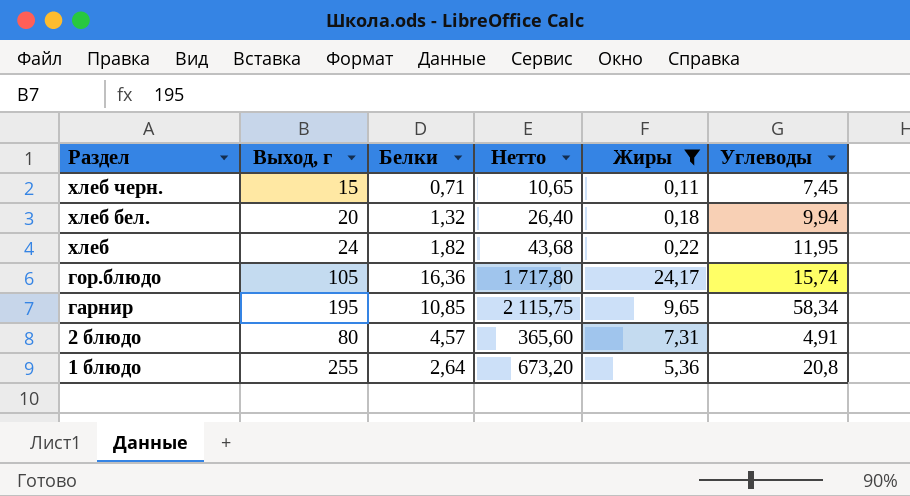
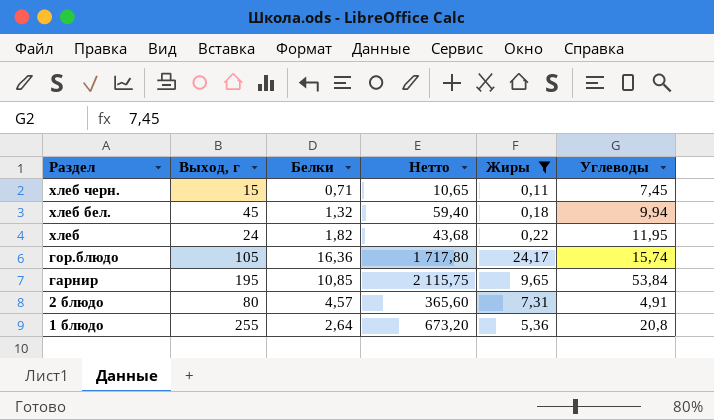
хлеб бел. | Выход, г: 20 -> 45
хлеб бел. | Нетто: 26,40 -> 59,40
гарнир | Углеводы: 58,34 -> 53,84

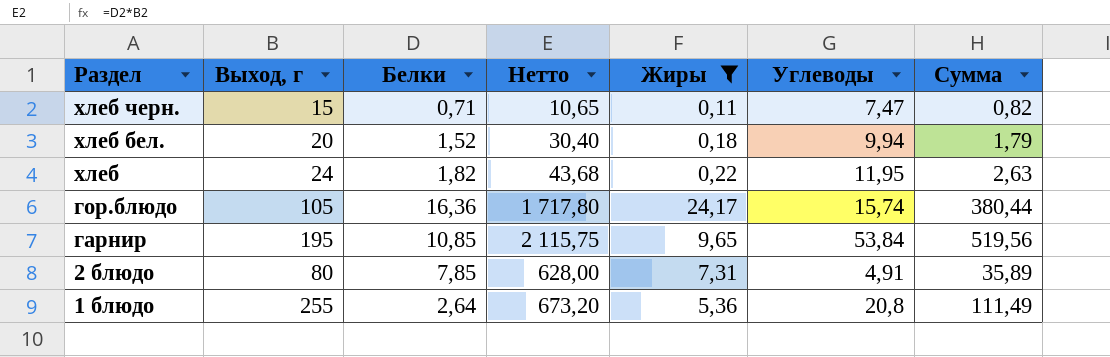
column Сумма | formula: none -> [Жиры] * [Углеводы]
хлеб черн. | Углеводы: 7,45 -> 7,47
хлеб бел. | Выход, г: 45 -> 20
хлеб бел. | Белки: 1,32 -> 1,52
хлеб бел. | Нетто: 59,40 -> 30,40
2 блюдо | Белки: 4,57 -> 7,85
2 блюдо | Нетто: 365,60 -> 628,00

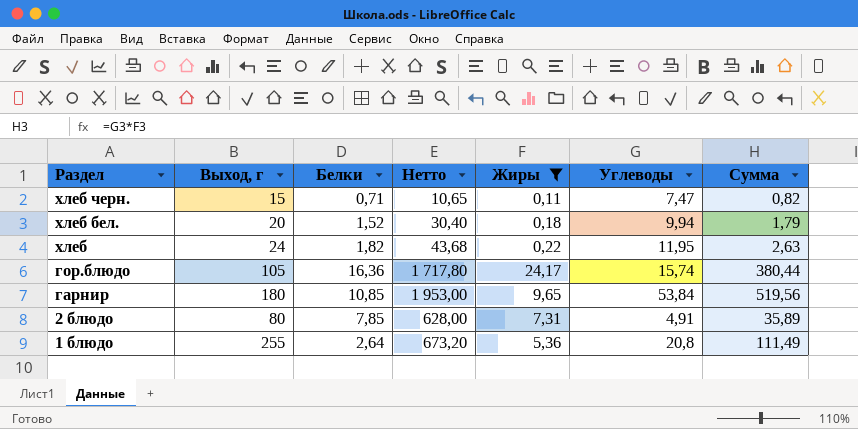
гарнир | Выход, г: 195 -> 180
гарнир | Нетто: 2 115,75 -> 1 953,00

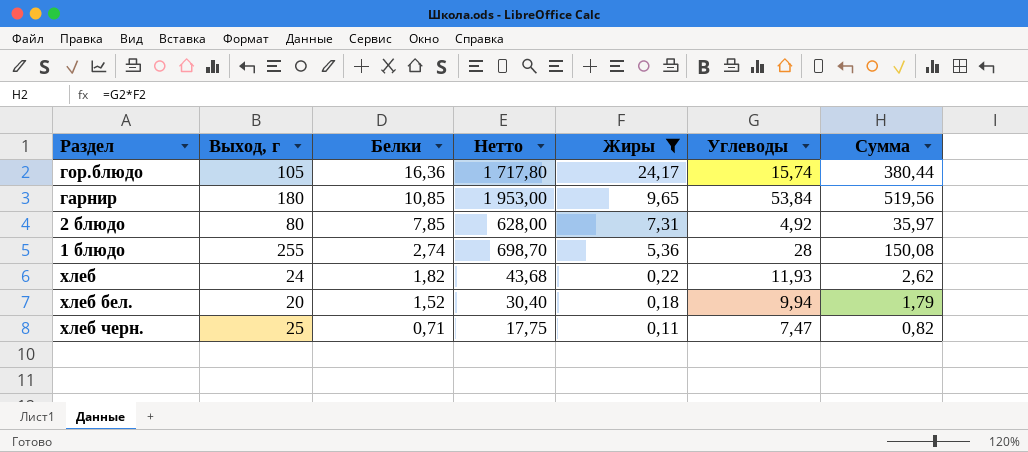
row order: Раздел descending -> Белки descending
2 блюдо | Углеводы: 4,91 -> 4,92
2 блюдо | Сумма: 35,89 -> 35,97
1 блюдо | Белки: 2,64 -> 2,74
1 блюдо | Нетто: 673,20 -> 698,70
1 блюдо | Углеводы: 20,8 -> 28
1 блюдо | Сумма: 111,49 -> 150,08
хлеб | Углеводы: 11,95 -> 11,93
хлеб | Сумма: 2,63 -> 2,62
хлеб черн. | Выход, г: 15 -> 25
хлеб черн. | Нетто: 10,65 -> 17,75

